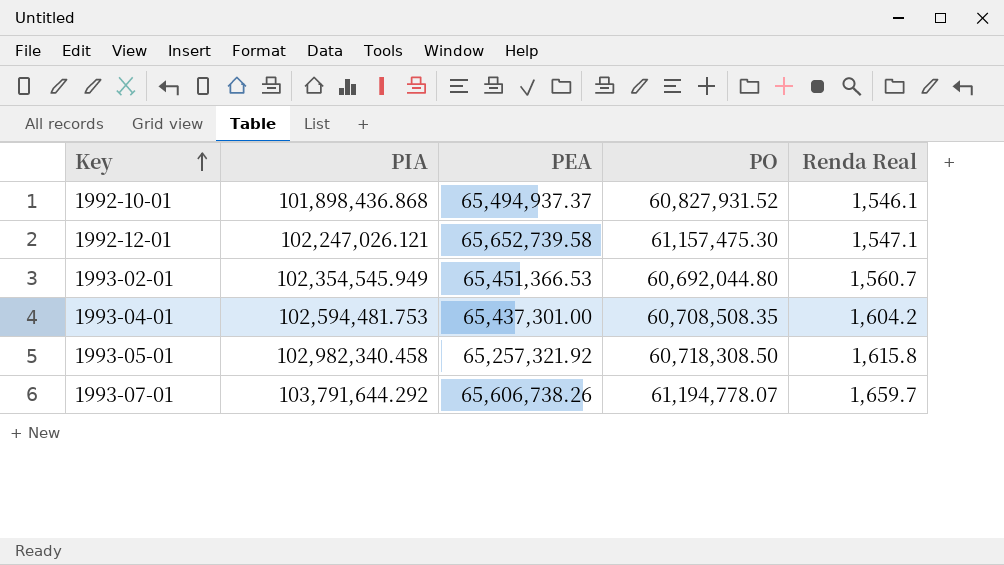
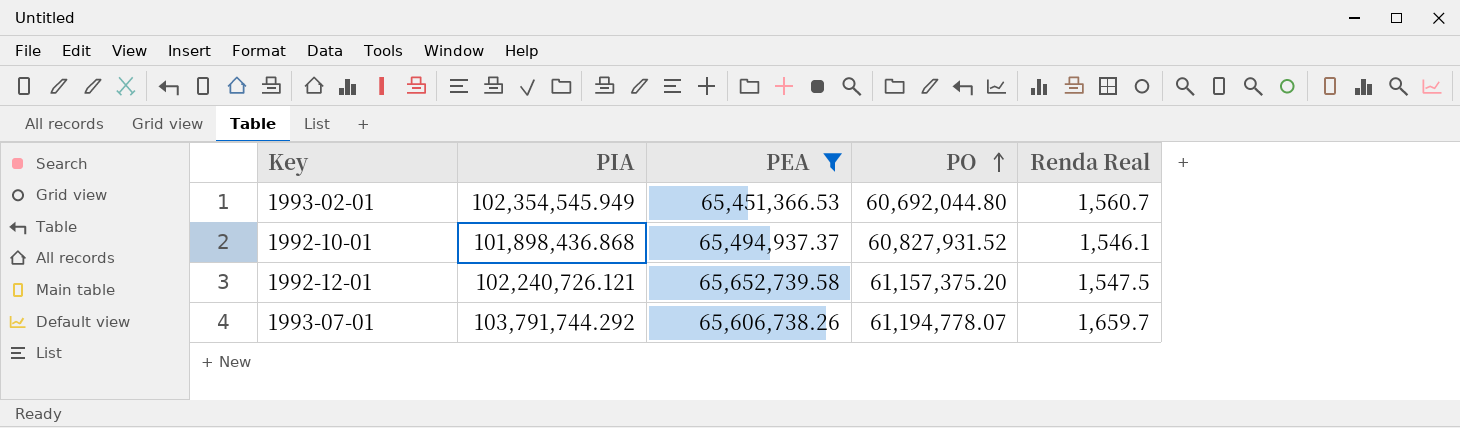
filter: none -> PEA >= 65,451,366.53
row order: Key ascending -> PO ascending
1992-12-01 | PIA: 102,247,026.121 -> 102,240,726.121
1992-12-01 | PO: 61,157,475.30 -> 61,157,375.20
1992-12-01 | Renda Real: 1,547.1 -> 1,547.5
1993-07-01 | PIA: 103,791,644.292 -> 103,791,744.292

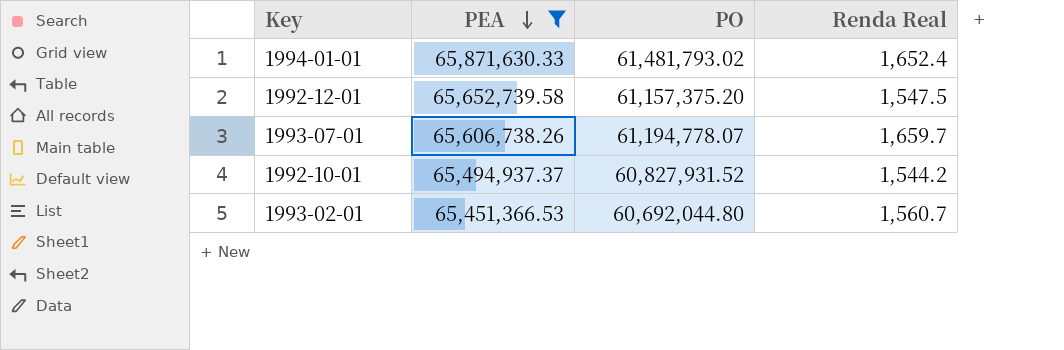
row order: PO ascending -> PEA descending
column PIA | position: 2 -> none
row 1994-01-01: none -> 65,871,630.33 | 61,481,793.02 | 1,652.4
1992-10-01 | Renda Real: 1,546.1 -> 1,544.2

